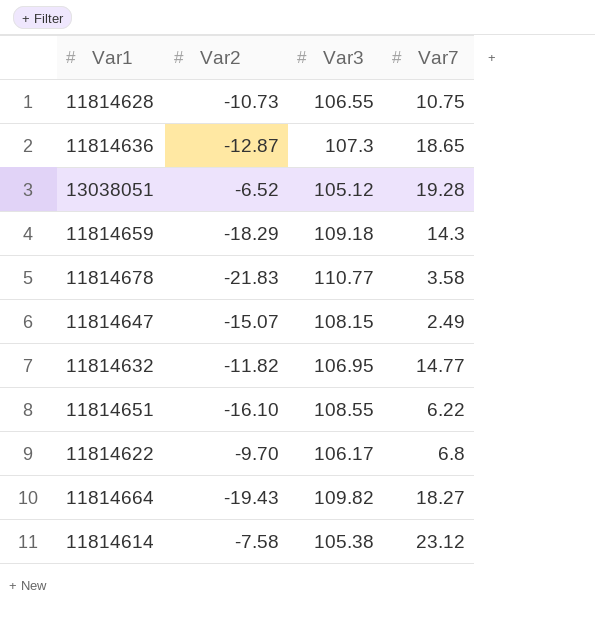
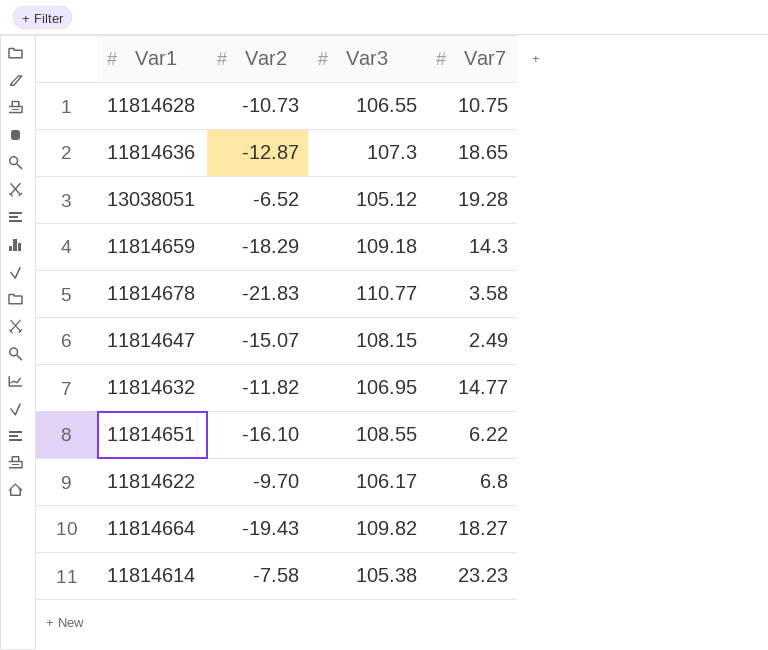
11814614 | Var7: 23.12 -> 23.23

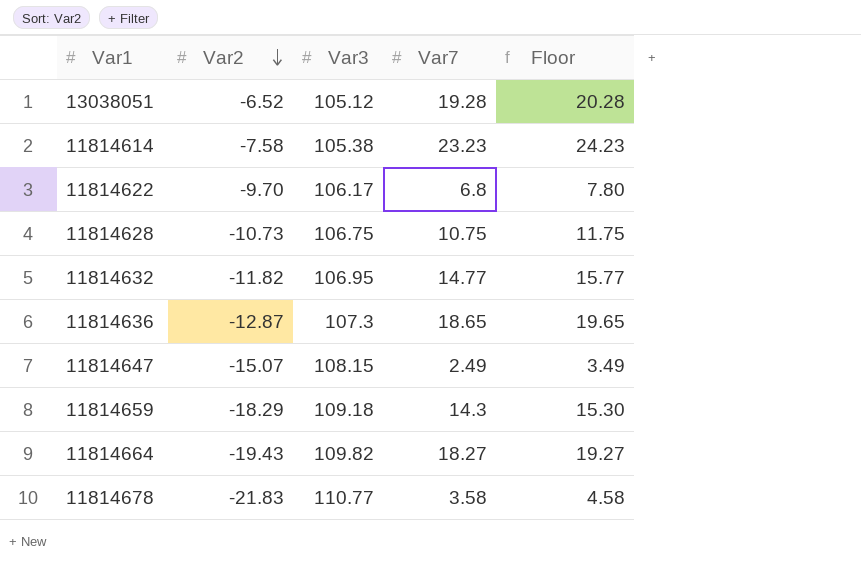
row order: none -> Var2 descending
column Floor | formula: none -> [Var7] + 1
row 11814651: -16.10 | 108.55 | 6.22 -> none
11814628 | Var3: 106.55 -> 106.75

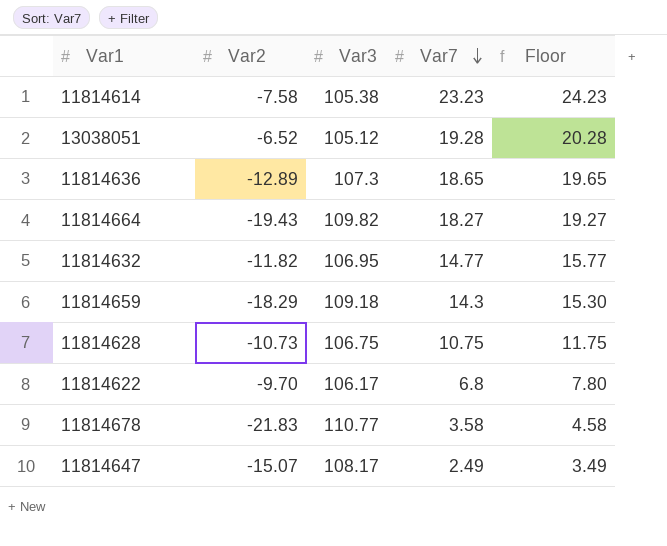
row order: Var2 descending -> Var7 descending
11814636 | Var2: -12.87 -> -12.89
11814647 | Var3: 108.15 -> 108.17

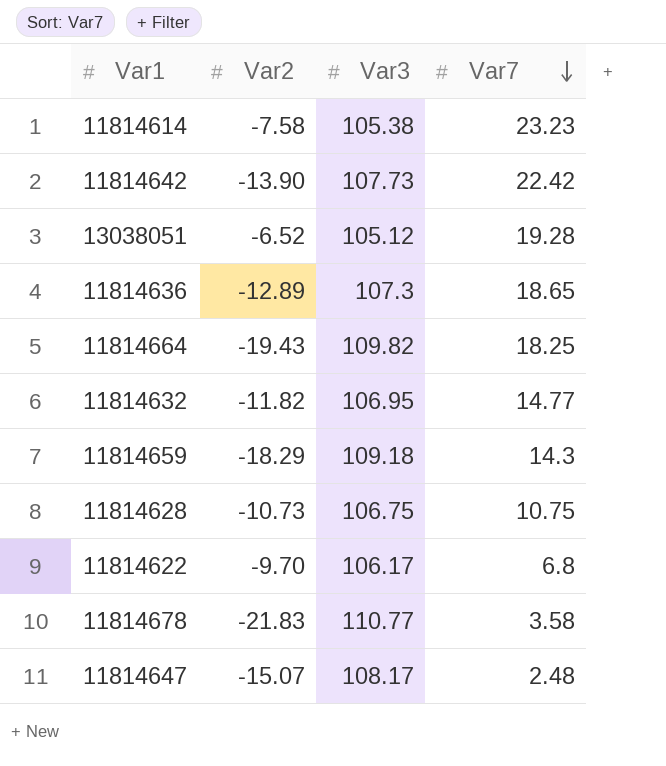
column Floor | formula: [Var7] + 1 -> none
row 11814642: none -> -13.90 | 107.73 | 22.42
11814664 | Var7: 18.27 -> 18.25
11814647 | Var7: 2.49 -> 2.48

